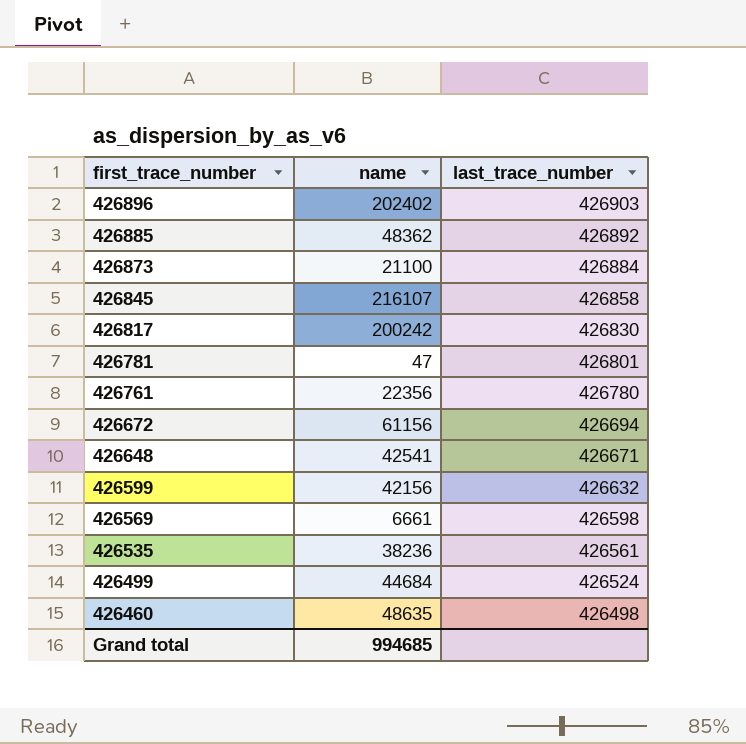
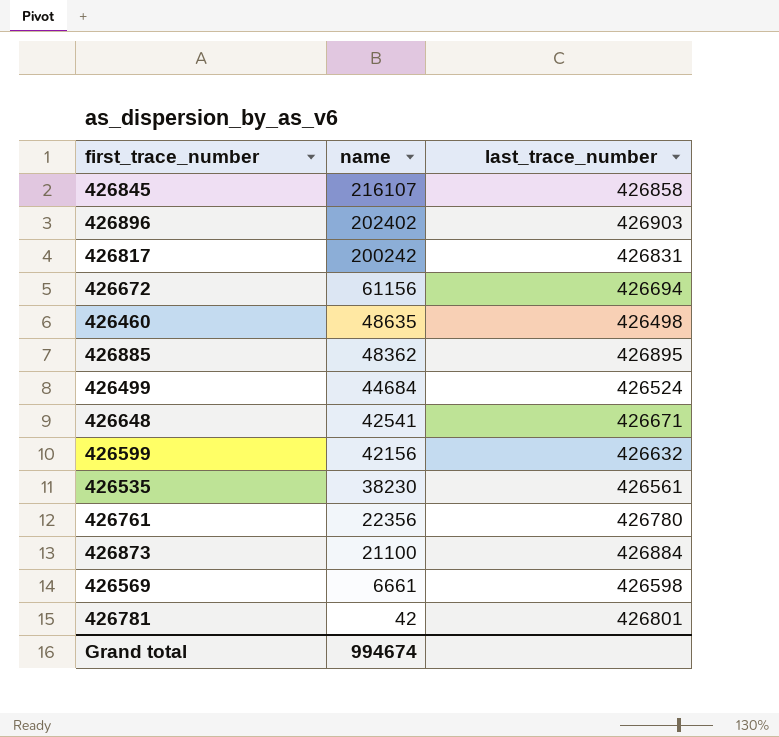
row order: first_trace_number descending -> name descending
426817 | last_trace_number: 426830 -> 426831
426885 | last_trace_number: 426892 -> 426895
426535 | name: 38236 -> 38230
426781 | name: 47 -> 42
Grand total | name: 994685 -> 994674

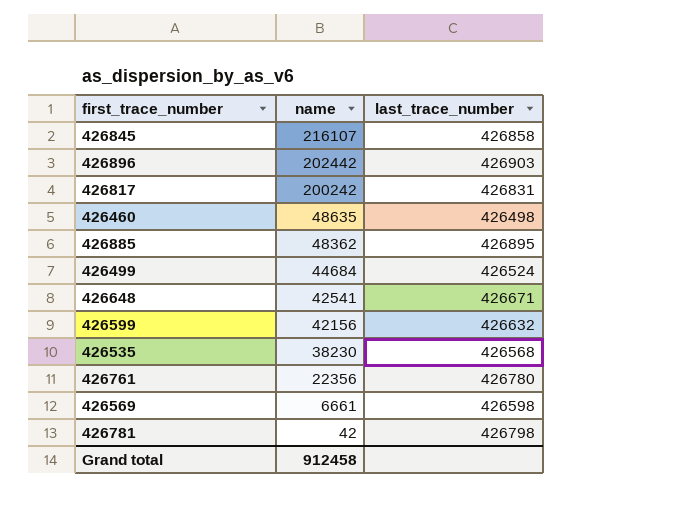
row 426672: 61156 | 426694 -> none
row 426873: 21100 | 426884 -> none
426896 | name: 202402 -> 202442
426535 | last_trace_number: 426561 -> 426568
426781 | last_trace_number: 426801 -> 426798
Grand total | name: 994674 -> 912458

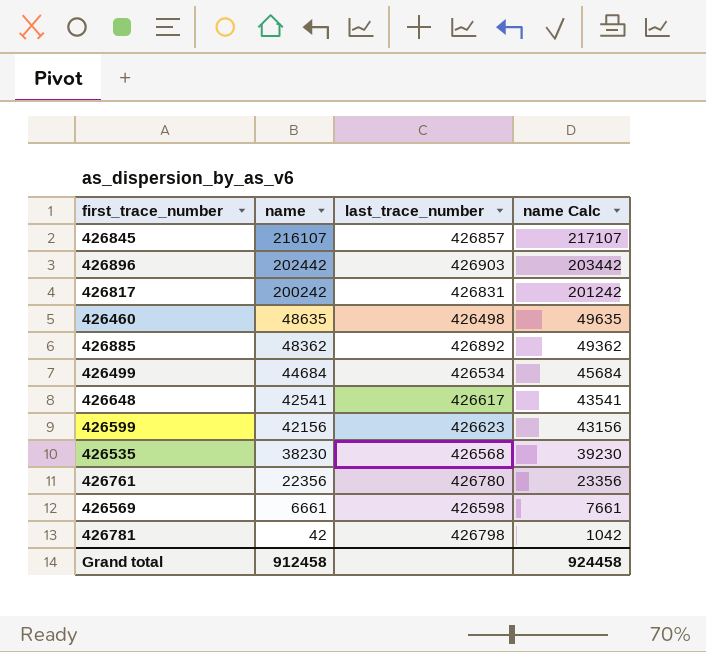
column name Calc | formula: none -> [name] + 1000
426845 | last_trace_number: 426858 -> 426857
426885 | last_trace_number: 426895 -> 426892
426499 | last_trace_number: 426524 -> 426534
426648 | last_trace_number: 426671 -> 426617
426599 | last_trace_number: 426632 -> 426623

